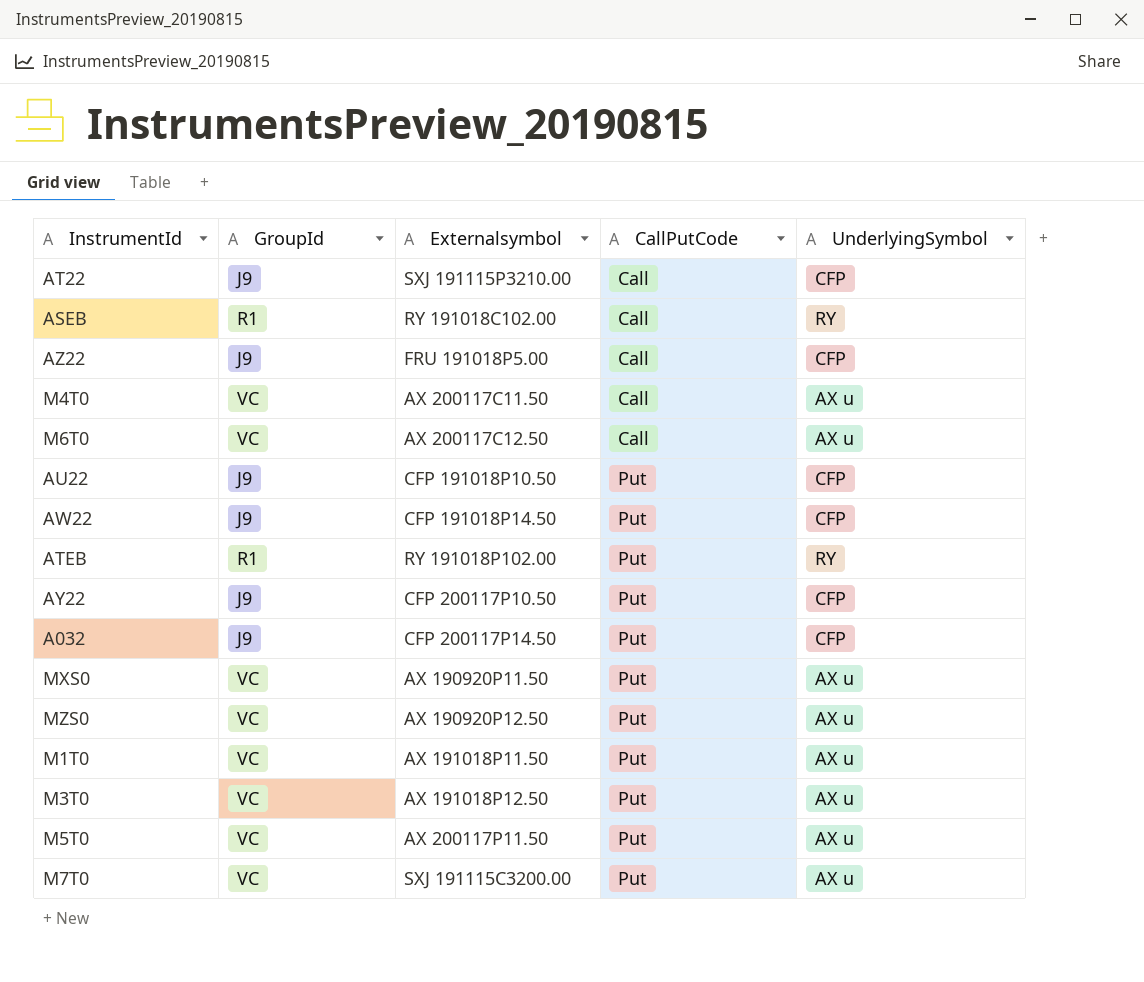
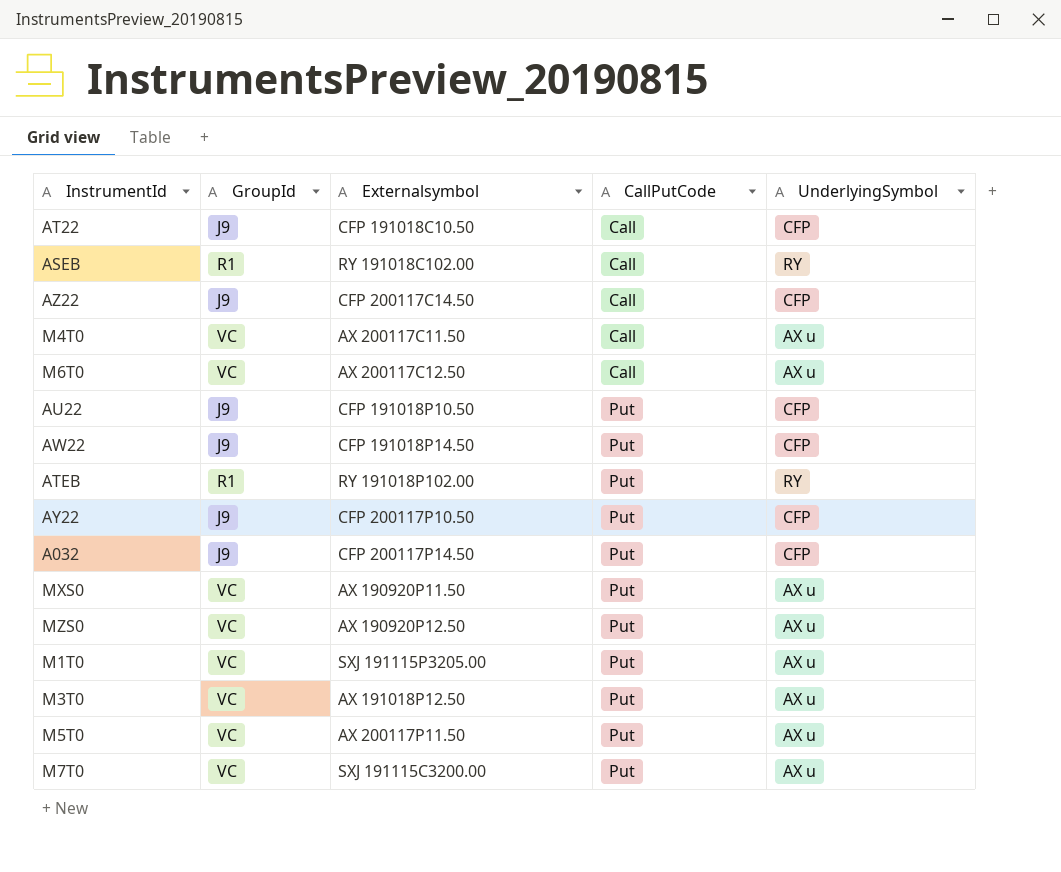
AT22 | Externalsymbol: SXJ 191115P3210.00 -> CFP 191018C10.50
AZ22 | Externalsymbol: FRU 191018P5.00 -> CFP 200117C14.50
M1T0 | Externalsymbol: AX 191018P11.50 -> SXJ 191115P3205.00

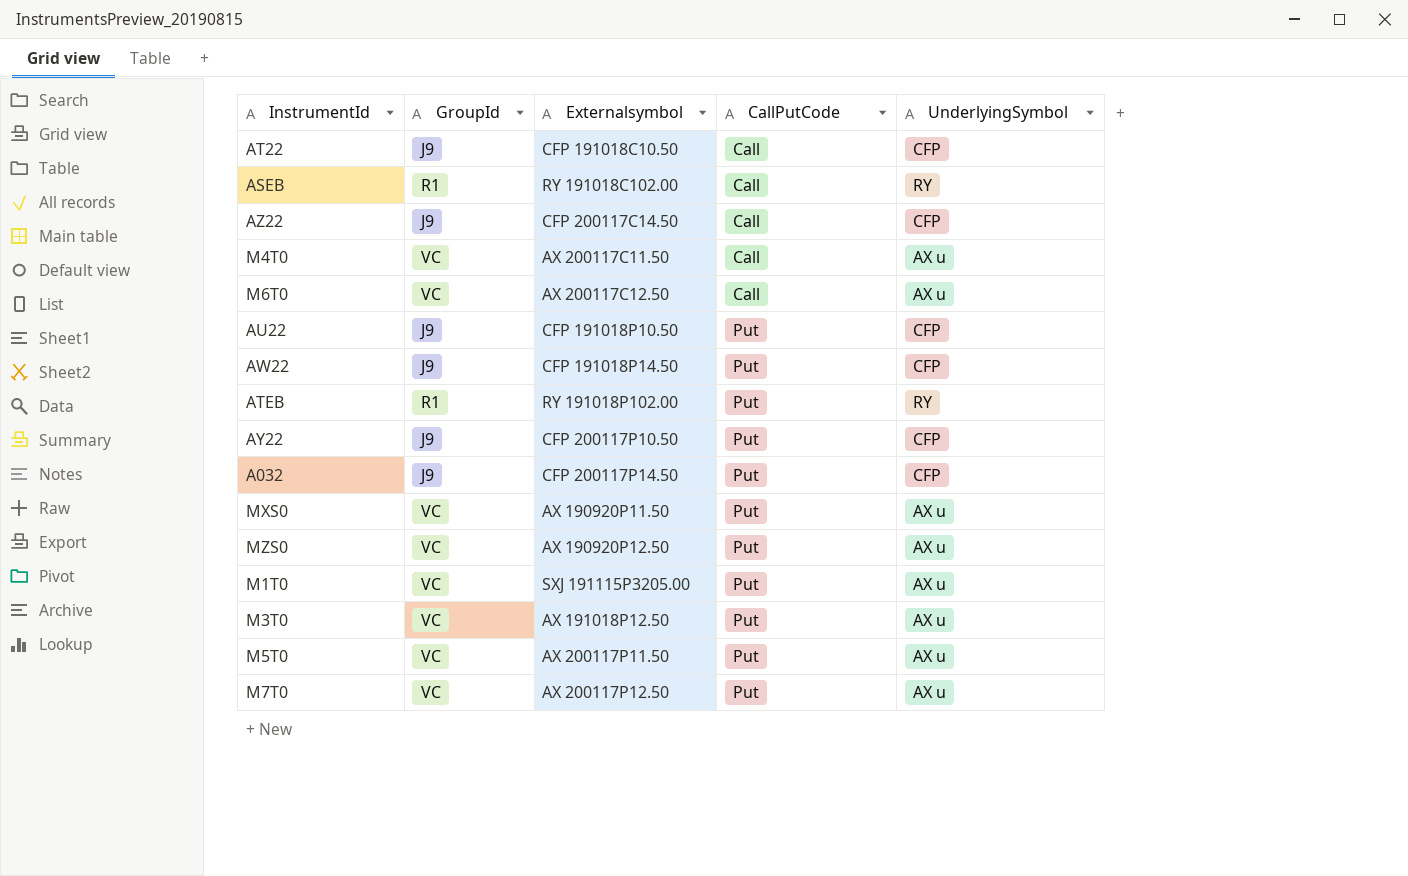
M7T0 | Externalsymbol: SXJ 191115C3200.00 -> AX 200117P12.50

